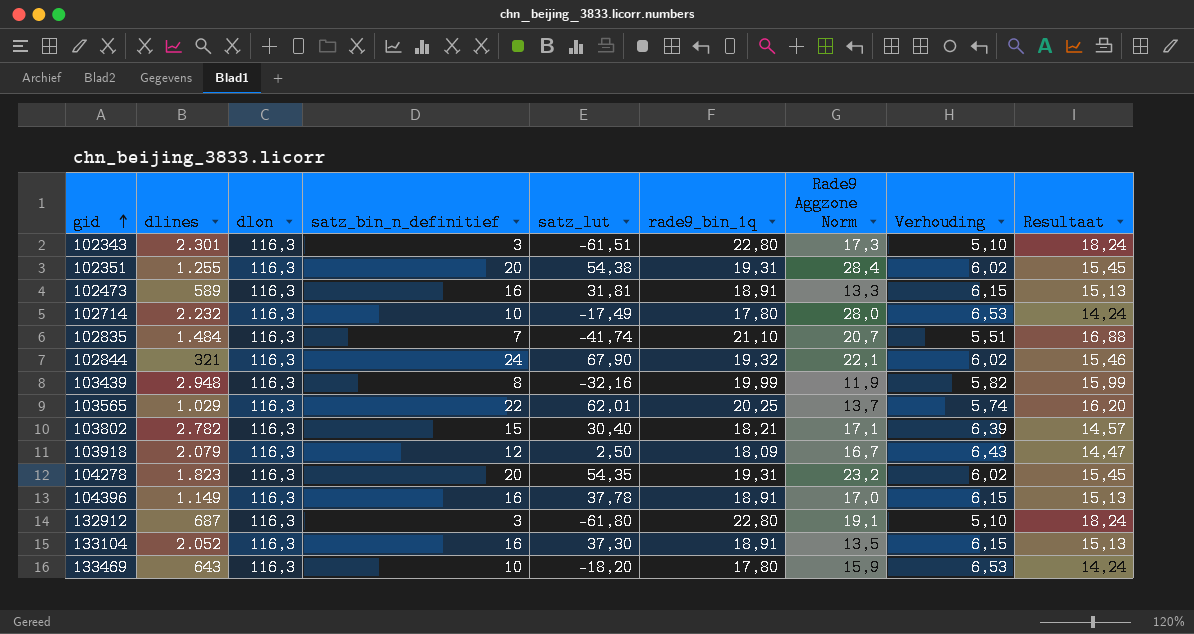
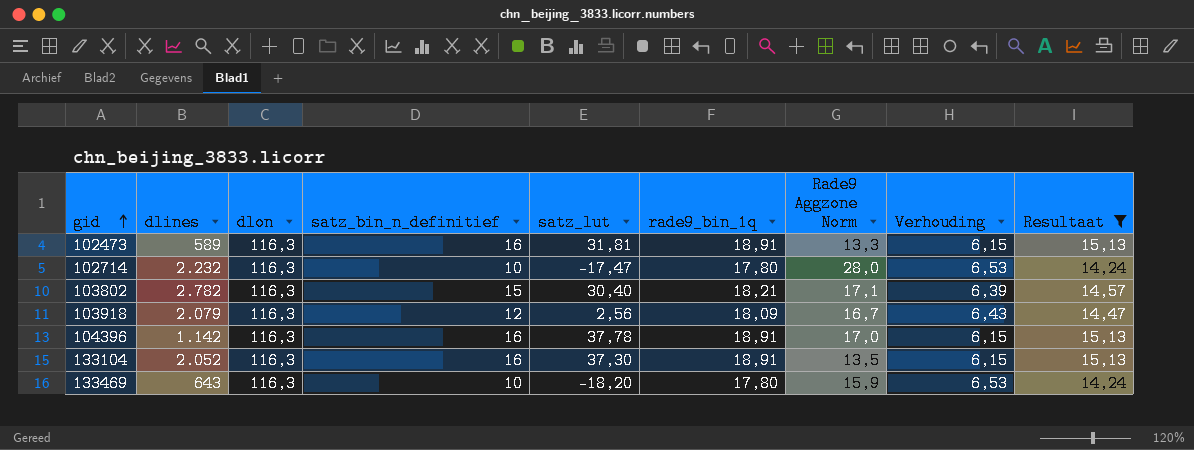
filter: none -> Resultaat <= 15,13
102714 | satz_lut: -17,49 -> -17,47
103918 | satz_lut: 2,50 -> 2,56
104396 | dlines: 1.149 -> 1.142

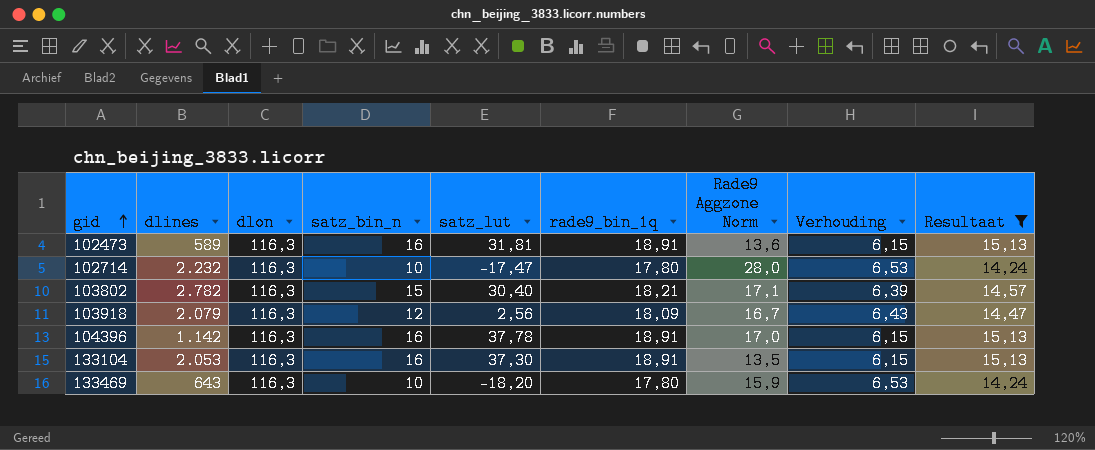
column name: satz_bin_n_definitief -> satz_bin_n
102473 | Rade9 Aggzone Norm: 13,3 -> 13,6
133104 | dlines: 2.052 -> 2.053

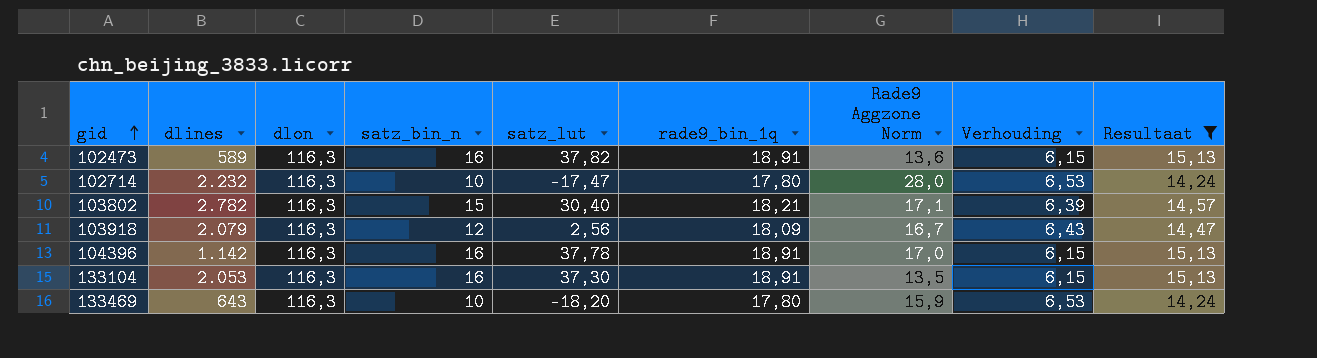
102473 | satz_lut: 31,81 -> 37,82

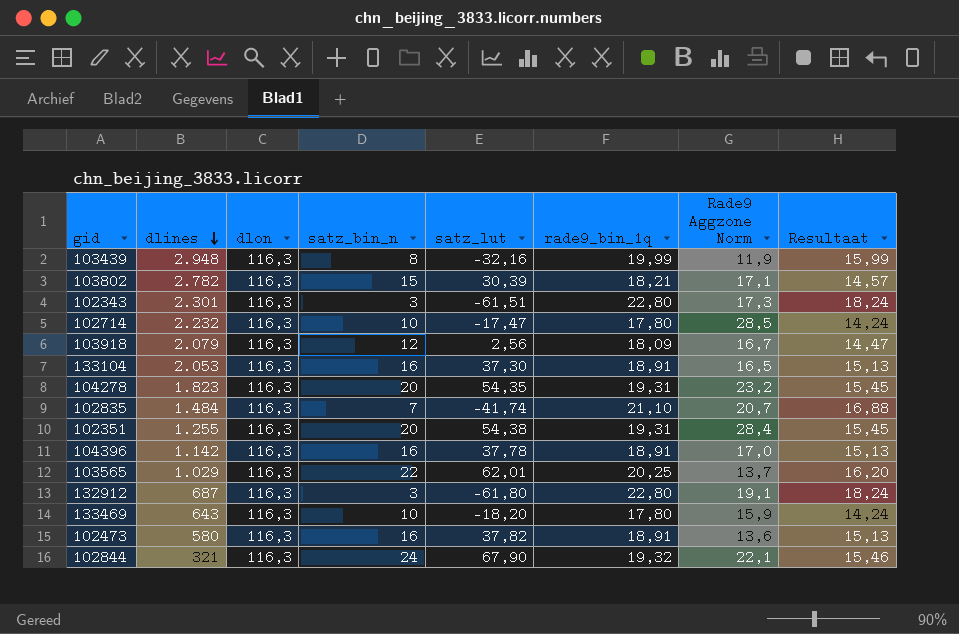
filter: Resultaat <= 15,13 -> none
row order: gid ascending -> dlines descending
column Verhouding | formula: [dlon] / [rade9_bin_1q] -> none
103802 | satz_lut: 30,40 -> 30,39
102714 | Rade9 Aggzone Norm: 28,0 -> 28,5
133104 | Rade9 Aggzone Norm: 13,5 -> 16,5
102473 | dlines: 589 -> 580

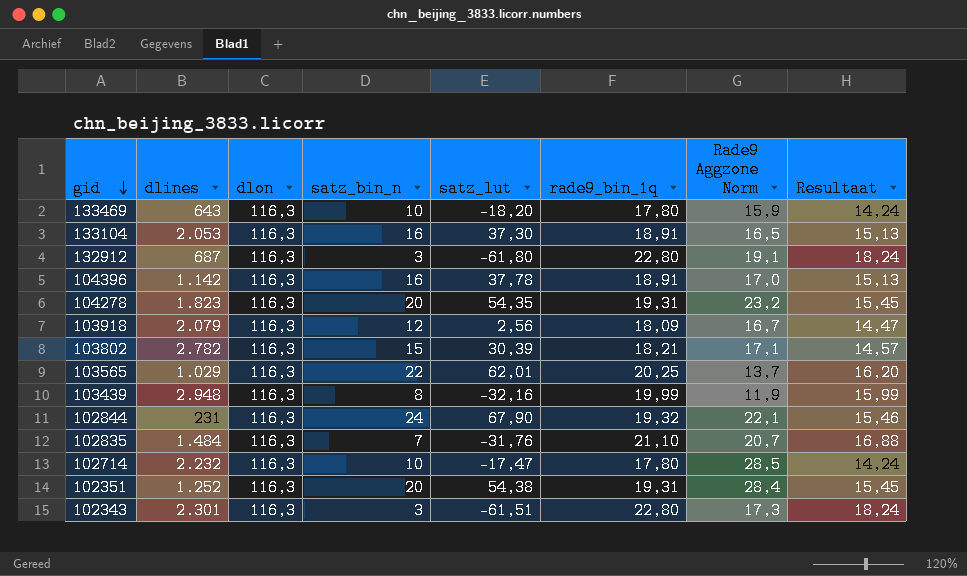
row order: dlines descending -> gid descending
row 102473: 580 | 116,3 | 16 | 37,82 | 18,91 | 13,6 | 15,13 -> none
102844 | dlines: 321 -> 231
102835 | satz_lut: -41,74 -> -31,76
102351 | dlines: 1.255 -> 1.252

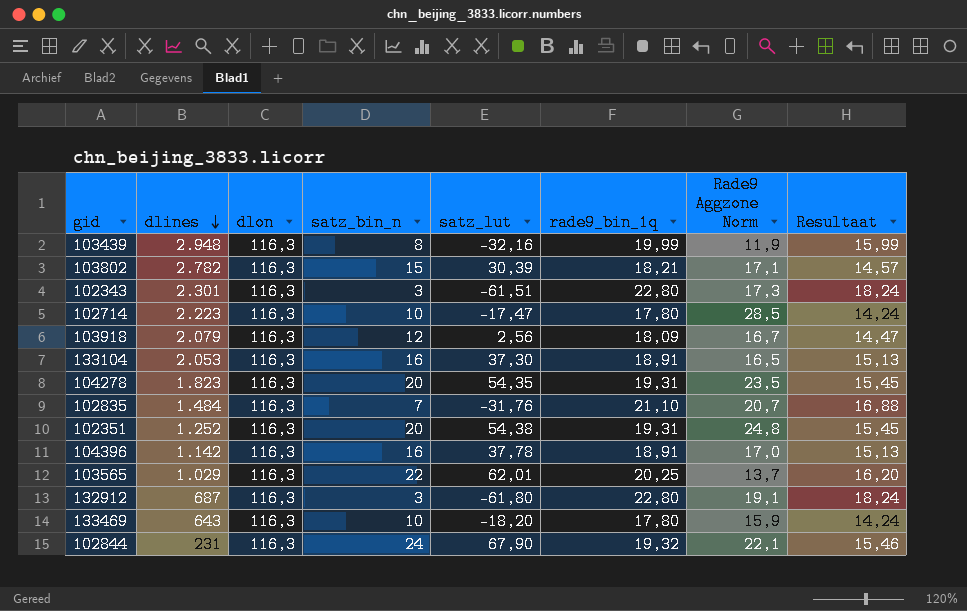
row order: gid descending -> dlines descending
102714 | dlines: 2.232 -> 2.223
104278 | Rade9 Aggzone Norm: 23,2 -> 23,5
102351 | Rade9 Aggzone Norm: 28,4 -> 24,8

